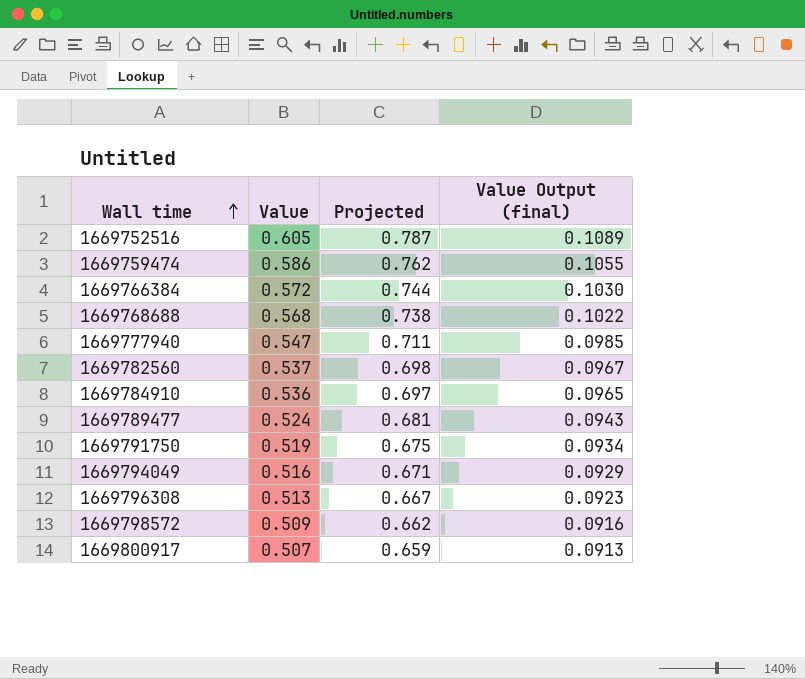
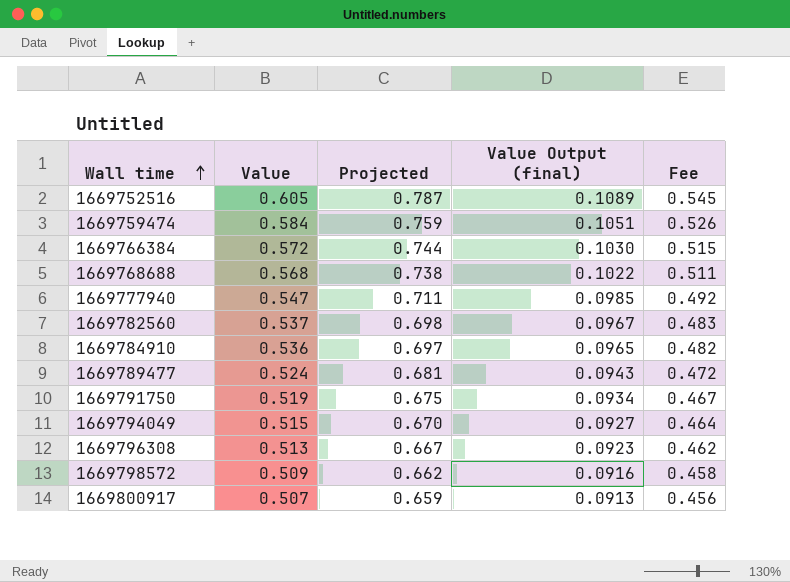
column Fee | formula: none -> [Value] * 0.9
1669759474 | Value: 0.586 -> 0.584
1669759474 | Projected: 0.762 -> 0.759
1669759474 | Value Output (final): 0.1055 -> 0.1051
1669794049 | Value: 0.516 -> 0.515
1669794049 | Projected: 0.671 -> 0.670
1669794049 | Value Output (final): 0.0929 -> 0.0927

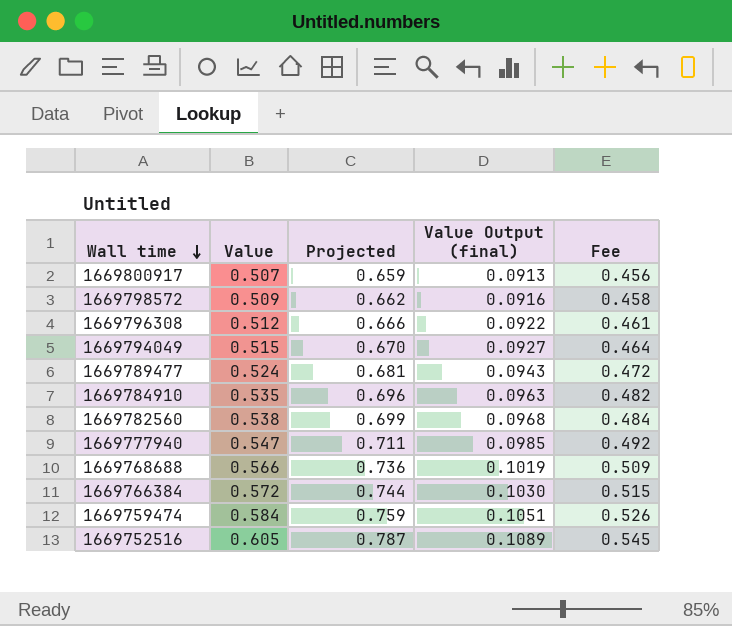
row order: Wall time ascending -> Wall time descending
row 1669791750: 0.519 | 0.675 | 0.0934 | 0.467 -> none
1669796308 | Value: 0.513 -> 0.512
1669796308 | Projected: 0.667 -> 0.666
1669796308 | Value Output (final): 0.0923 -> 0.0922
1669796308 | Fee: 0.462 -> 0.461
1669784910 | Value: 0.536 -> 0.535
1669784910 | Projected: 0.697 -> 0.696
1669784910 | Value Output (final): 0.0965 -> 0.0963
1669782560 | Value: 0.537 -> 0.538
1669782560 | Projected: 0.698 -> 0.699
1669782560 | Value Output (final): 0.0967 -> 0.0968
1669782560 | Fee: 0.483 -> 0.484
1669768688 | Value: 0.568 -> 0.566
1669768688 | Projected: 0.738 -> 0.736
1669768688 | Value Output (final): 0.1022 -> 0.1019
1669768688 | Fee: 0.511 -> 0.509

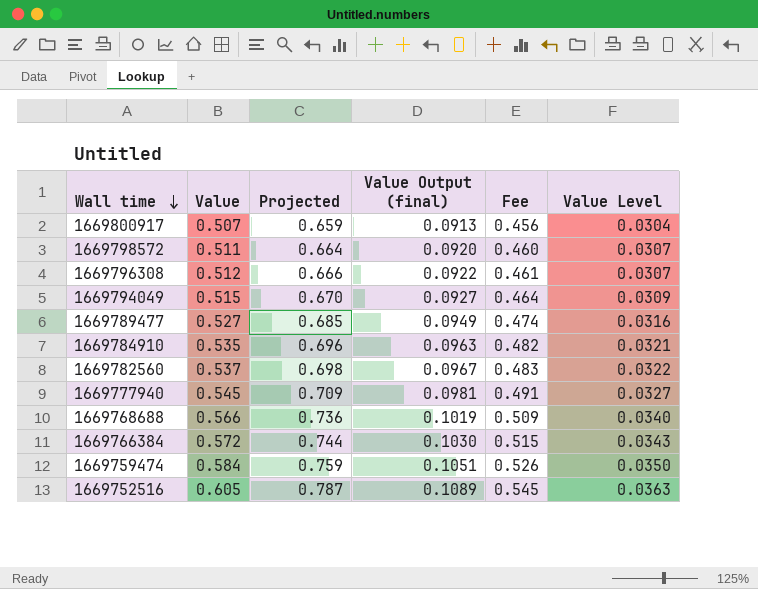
column Value Level | formula: none -> [Value] * 0.06
1669798572 | Value: 0.509 -> 0.511
1669798572 | Projected: 0.662 -> 0.664
1669798572 | Value Output (final): 0.0916 -> 0.0920
1669798572 | Fee: 0.458 -> 0.460
1669789477 | Value: 0.524 -> 0.527
1669789477 | Projected: 0.681 -> 0.685
1669789477 | Value Output (final): 0.0943 -> 0.0949
1669789477 | Fee: 0.472 -> 0.474
1669782560 | Value: 0.538 -> 0.537
1669782560 | Projected: 0.699 -> 0.698
1669782560 | Value Output (final): 0.0968 -> 0.0967
1669782560 | Fee: 0.484 -> 0.483
1669777940 | Value: 0.547 -> 0.545
1669777940 | Projected: 0.711 -> 0.709
1669777940 | Value Output (final): 0.0985 -> 0.0981
1669777940 | Fee: 0.492 -> 0.491

